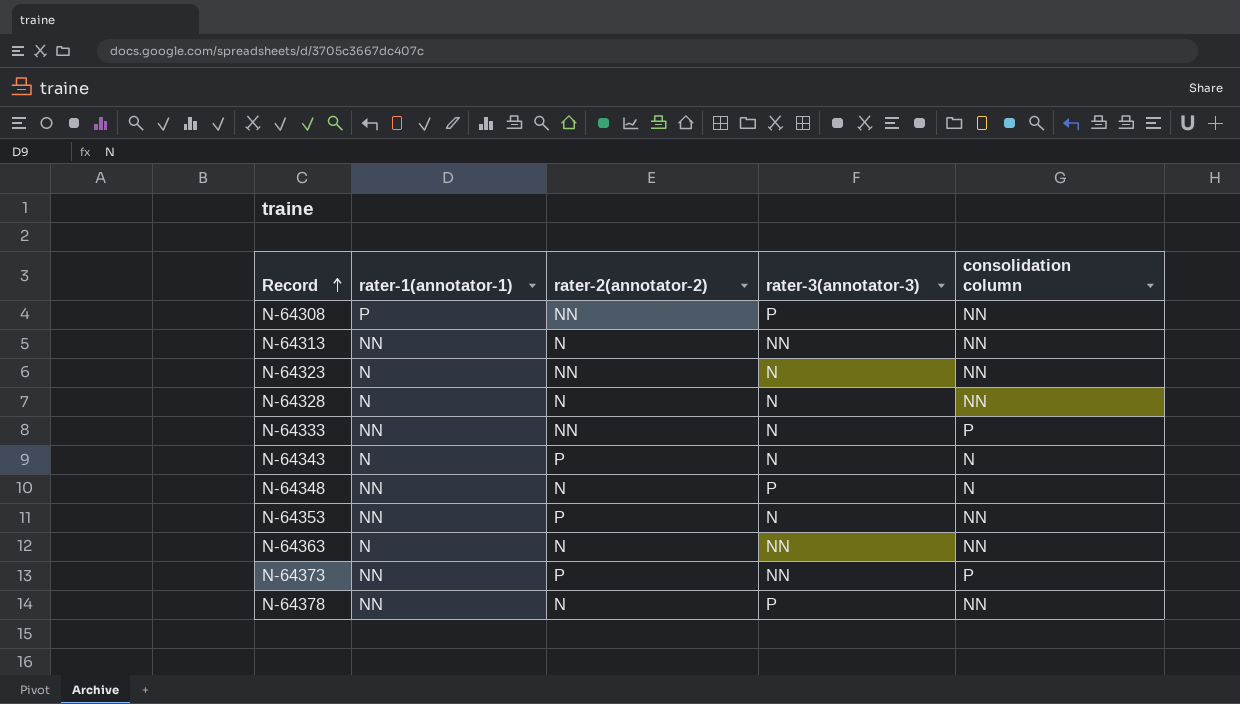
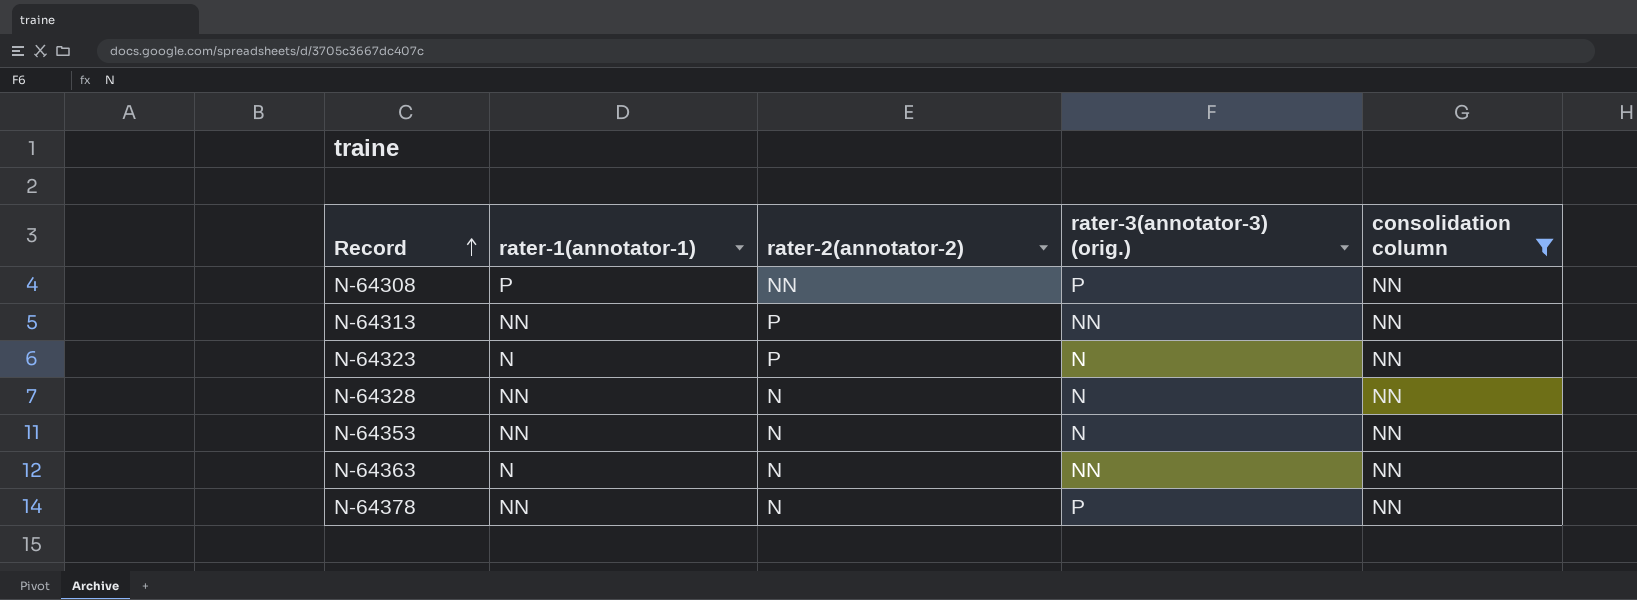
filter: none -> consolidation column = NN
column name: rater-3(annotator-3) -> rater-3(annotator-3) (orig.)
N-64313 | rater-2(annotator-2): N -> P
N-64323 | rater-2(annotator-2): NN -> P
N-64328 | rater-1(annotator-1): N -> NN
N-64353 | rater-2(annotator-2): P -> N

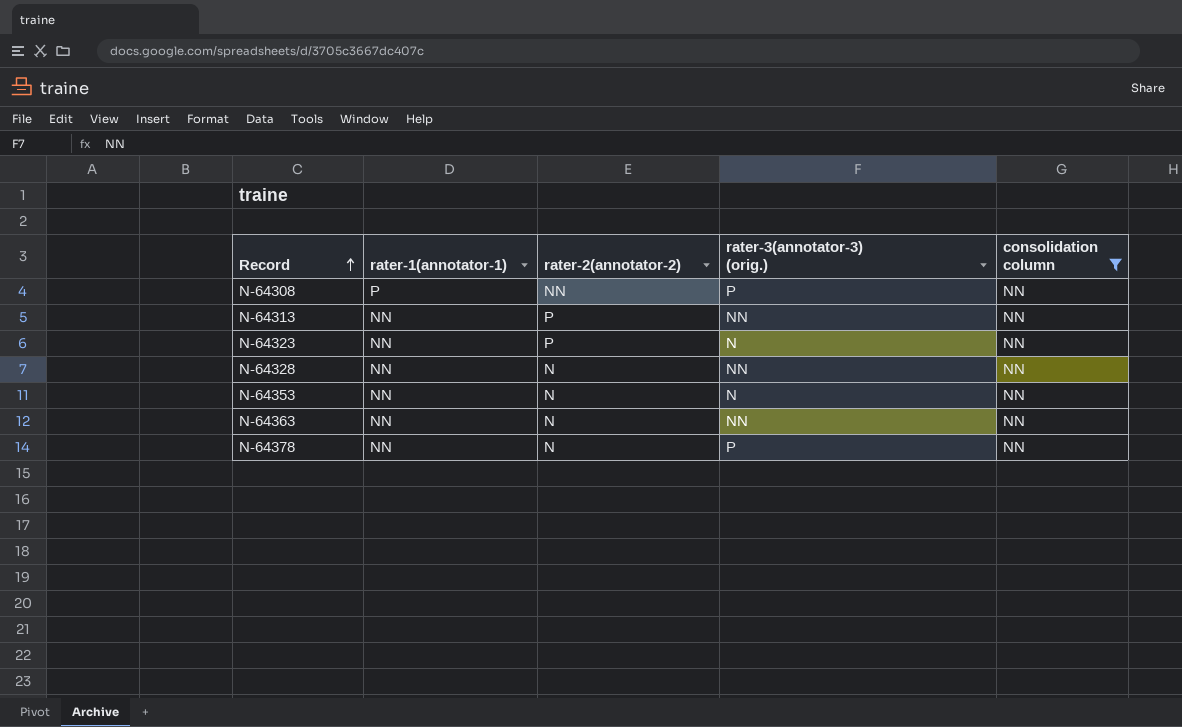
N-64323 | rater-1(annotator-1): N -> NN
N-64328 | rater-3(annotator-3) (orig.): N -> NN
N-64363 | rater-1(annotator-1): N -> NN

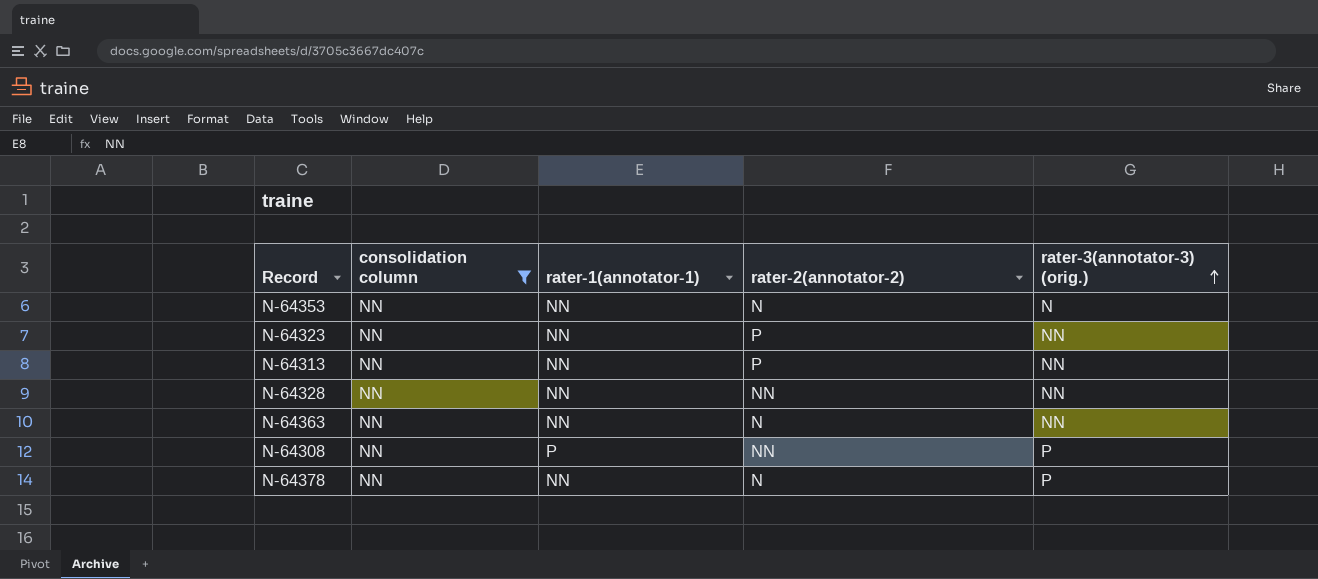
row order: Record ascending -> rater-3(annotator-3) (orig.) ascending
column consolidation column | position: 5 -> 2
N-64323 | rater-3(annotator-3) (orig.): N -> NN
N-64328 | rater-2(annotator-2): N -> NN

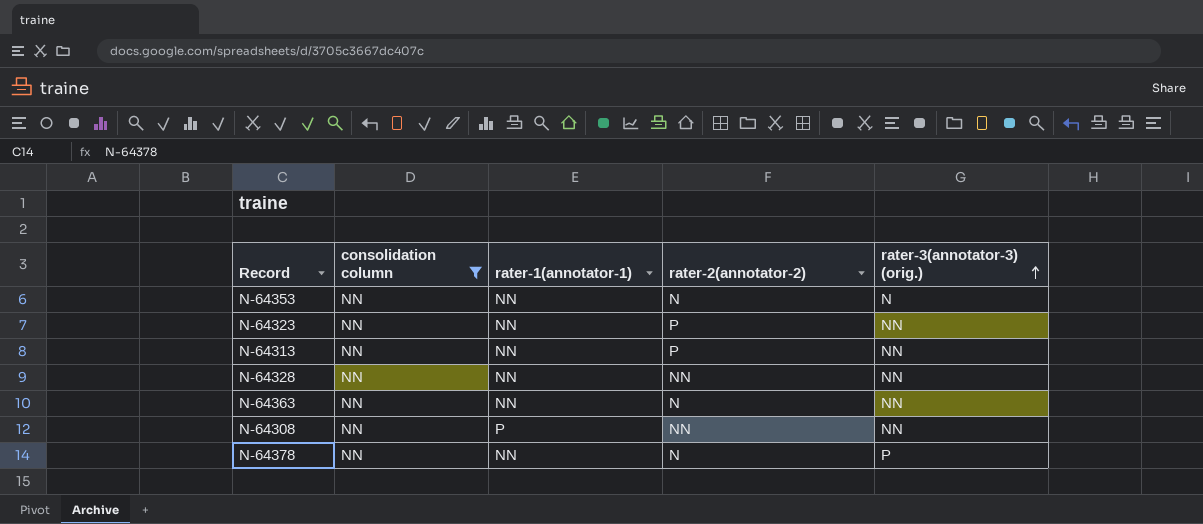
N-64308 | rater-3(annotator-3) (orig.): P -> NN

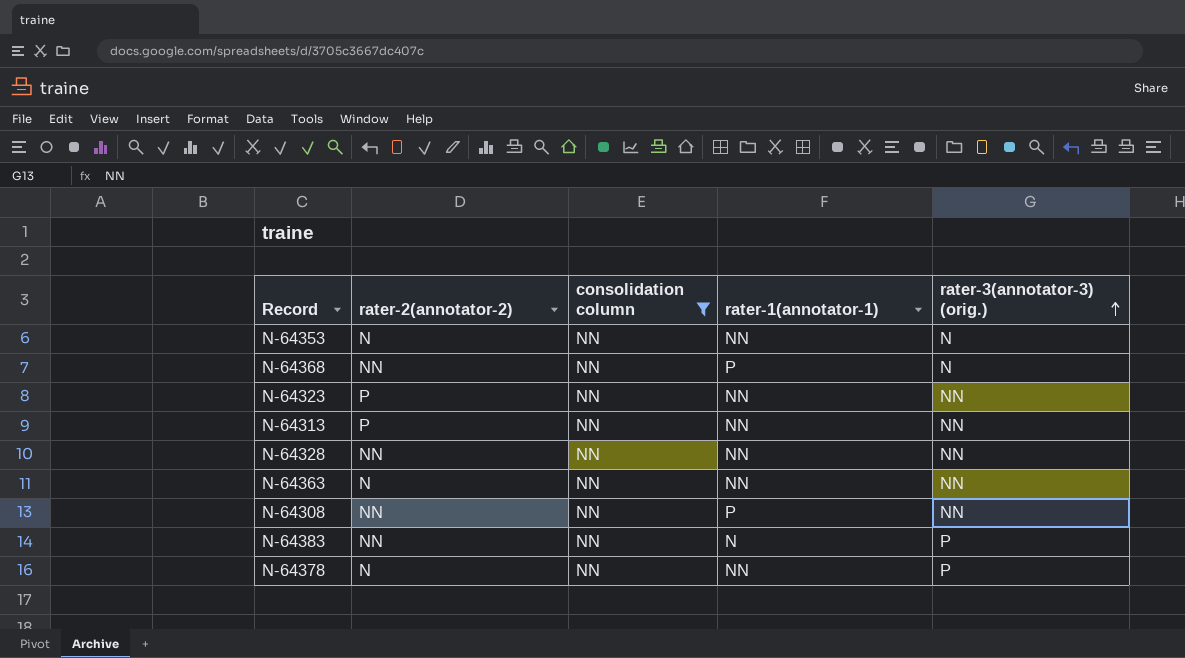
column rater-2(annotator-2) | position: 4 -> 2
row N-64368: none -> NN | NN | P | N
row N-64383: none -> NN | NN | N | P

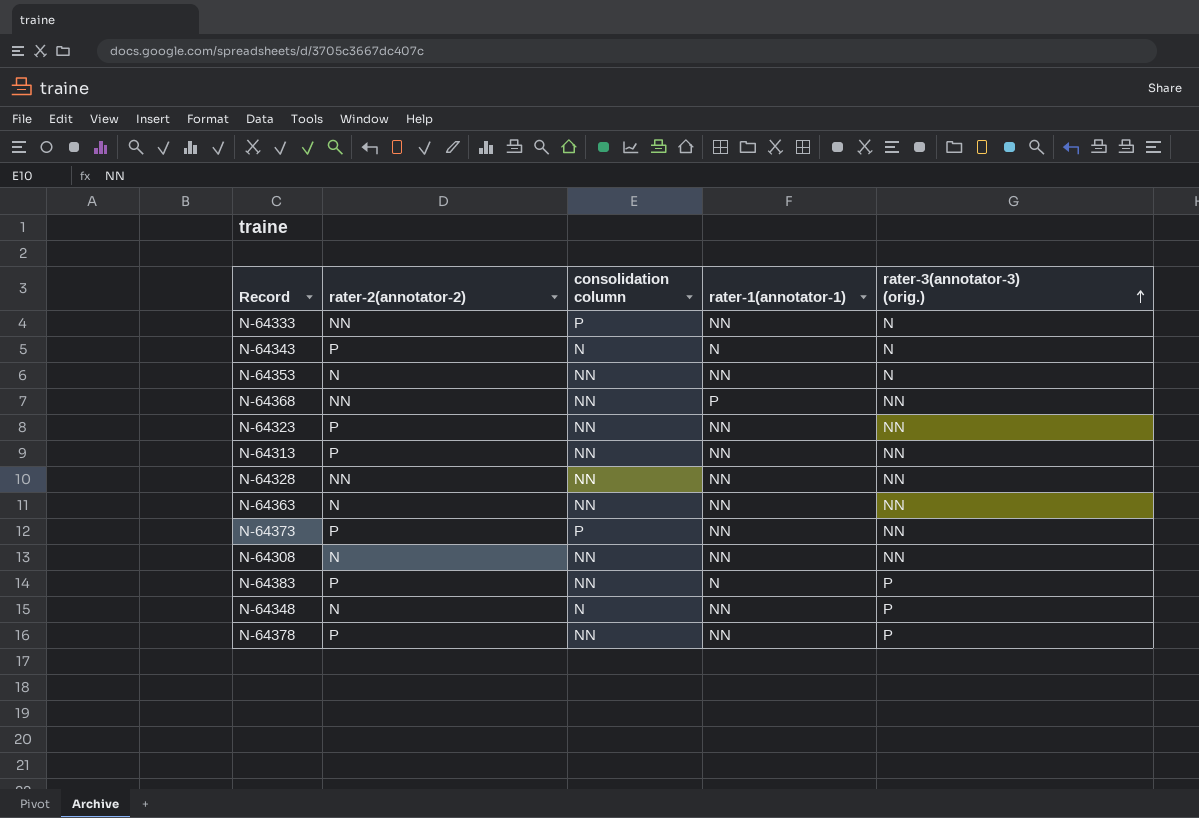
filter: consolidation column = NN -> none
N-64368 | rater-3(annotator-3) (orig.): N -> NN
N-64308 | rater-2(annotator-2): NN -> N
N-64308 | rater-1(annotator-1): P -> NN
N-64383 | rater-2(annotator-2): NN -> P
N-64378 | rater-2(annotator-2): N -> P

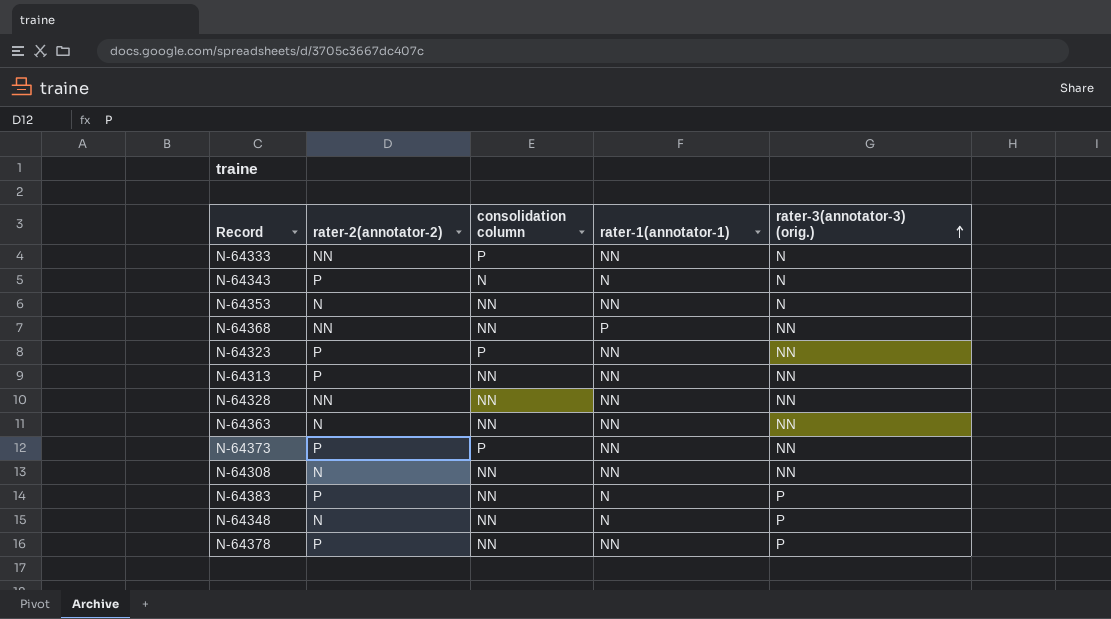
N-64323 | consolidation column: NN -> P
N-64348 | consolidation column: N -> NN
N-64348 | rater-1(annotator-1): NN -> N

